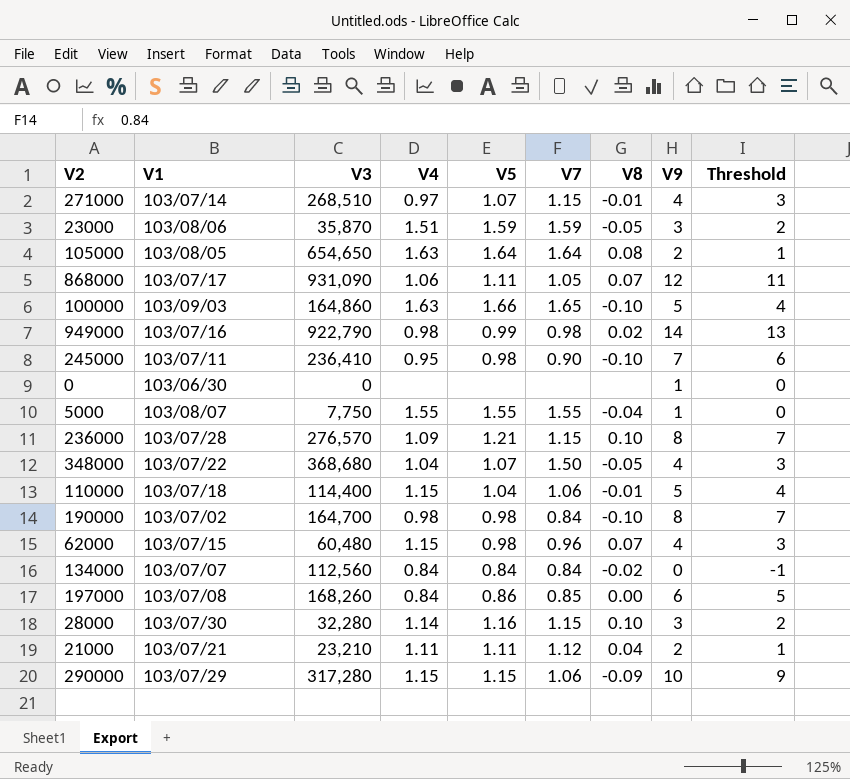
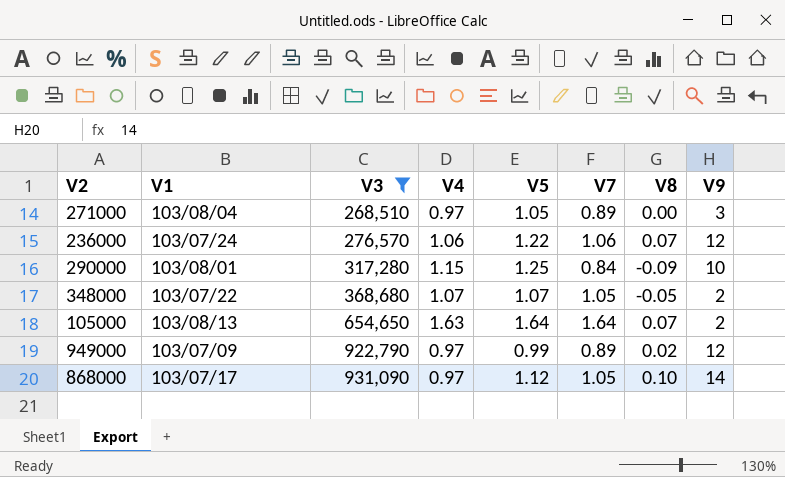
filter: none -> V3 >= 268,510
row order: none -> V3 ascending
column Threshold | formula: [V9] - 1 -> none
271000 | V1: 103/07/14 -> 103/08/04
271000 | V5: 1.07 -> 1.05
271000 | V7: 1.15 -> 0.89
271000 | V8: -0.01 -> 0.00
271000 | V9: 4 -> 3
236000 | V1: 103/07/28 -> 103/07/24
236000 | V4: 1.09 -> 1.06
236000 | V5: 1.21 -> 1.22
236000 | V7: 1.15 -> 1.06
236000 | V8: 0.10 -> 0.07
236000 | V9: 8 -> 12
290000 | V1: 103/07/29 -> 103/08/01
290000 | V5: 1.15 -> 1.25
290000 | V7: 1.06 -> 0.84
348000 | V4: 1.04 -> 1.07
348000 | V7: 1.50 -> 1.05
348000 | V9: 4 -> 2
105000 | V1: 103/08/05 -> 103/08/13
105000 | V8: 0.08 -> 0.07
949000 | V1: 103/07/16 -> 103/07/09
949000 | V4: 0.98 -> 0.97
949000 | V7: 0.98 -> 0.89
949000 | V9: 14 -> 12
868000 | V4: 1.06 -> 0.97
868000 | V5: 1.11 -> 1.12
868000 | V8: 0.07 -> 0.10
868000 | V9: 12 -> 14

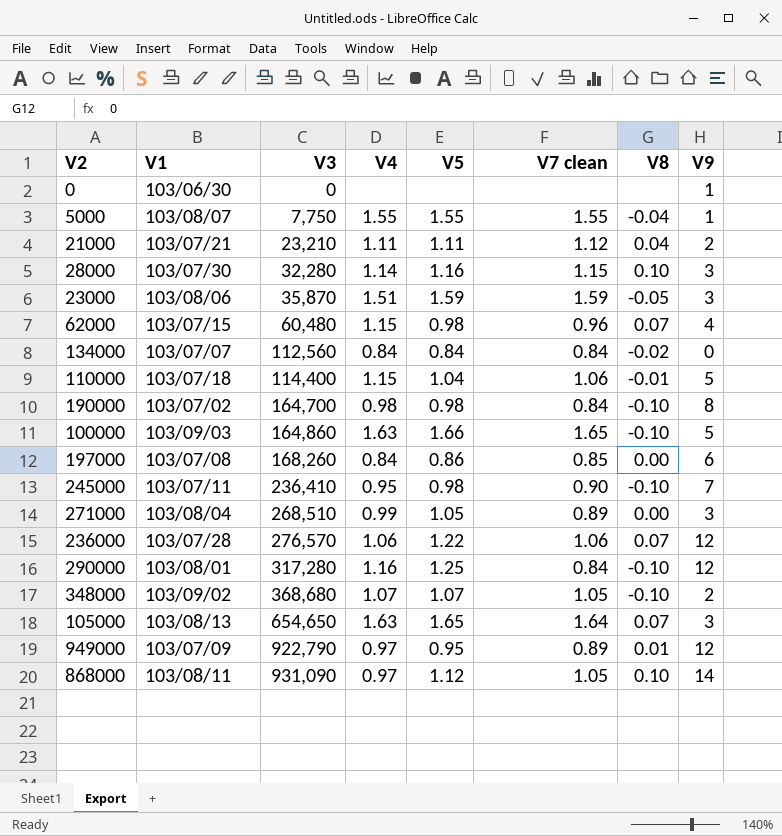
filter: V3 >= 268,510 -> none
column name: V7 -> V7 clean
271000 | V4: 0.97 -> 0.99
236000 | V1: 103/07/24 -> 103/07/28
290000 | V4: 1.15 -> 1.16
290000 | V8: -0.09 -> -0.10
290000 | V9: 10 -> 12
348000 | V1: 103/07/22 -> 103/09/02
348000 | V8: -0.05 -> -0.10
105000 | V5: 1.64 -> 1.65
105000 | V9: 2 -> 3
949000 | V5: 0.99 -> 0.95
949000 | V8: 0.02 -> 0.01
868000 | V1: 103/07/17 -> 103/08/11

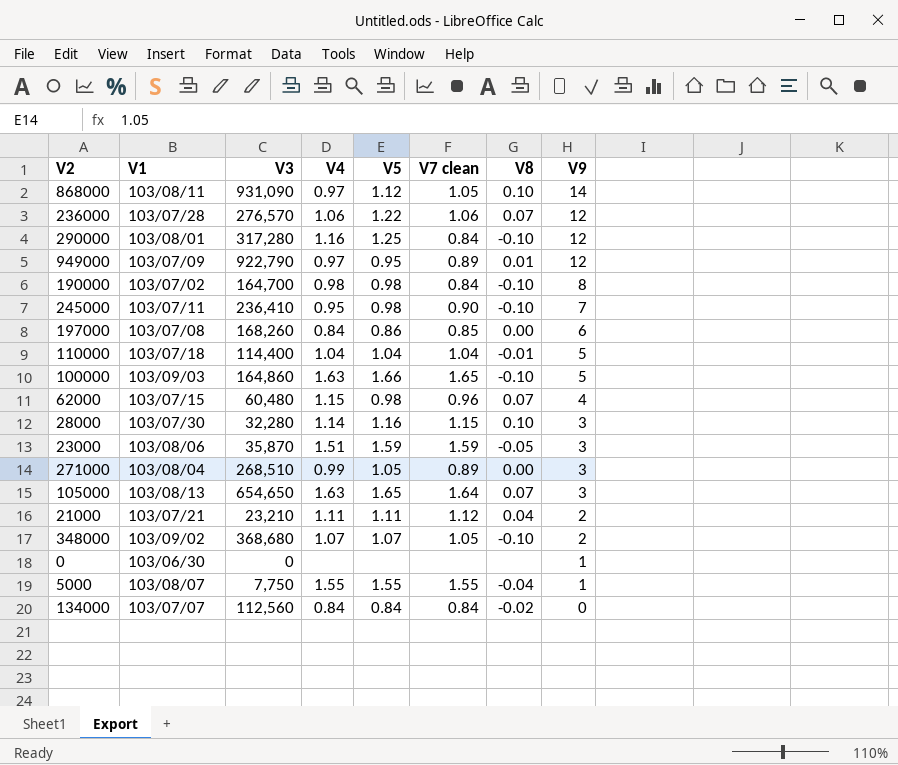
row order: V3 ascending -> V9 descending
110000 | V4: 1.15 -> 1.04
110000 | V7 clean: 1.06 -> 1.04

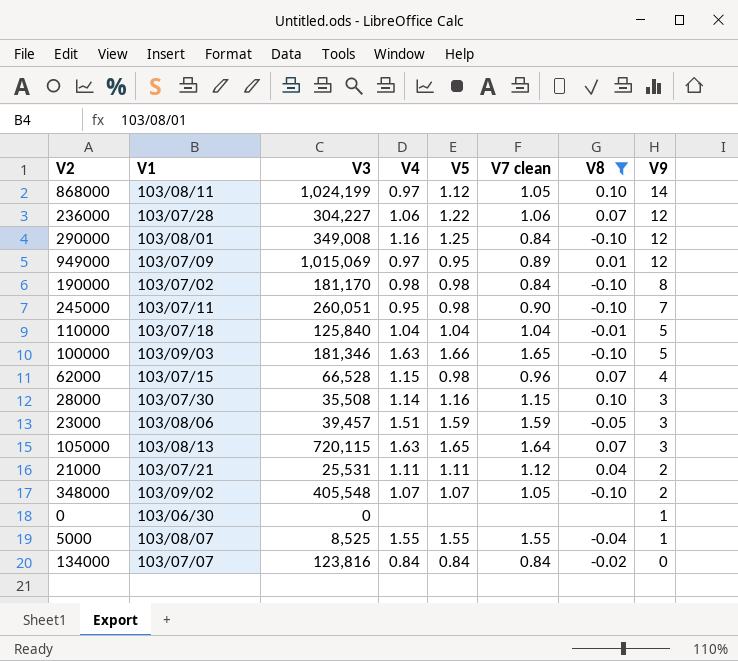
filter: none -> V8 != 0.00
868000 | V3: 931,090 -> 1,024,199
236000 | V3: 276,570 -> 304,227
290000 | V3: 317,280 -> 349,008
949000 | V3: 922,790 -> 1,015,069
190000 | V3: 164,700 -> 181,170
245000 | V3: 236,410 -> 260,051
110000 | V3: 114,400 -> 125,840
100000 | V3: 164,860 -> 181,346
62000 | V3: 60,480 -> 66,528
28000 | V3: 32,280 -> 35,508
23000 | V3: 35,870 -> 39,457
105000 | V3: 654,650 -> 720,115
21000 | V3: 23,210 -> 25,531
348000 | V3: 368,680 -> 405,548
5000 | V3: 7,750 -> 8,525
134000 | V3: 112,560 -> 123,816

